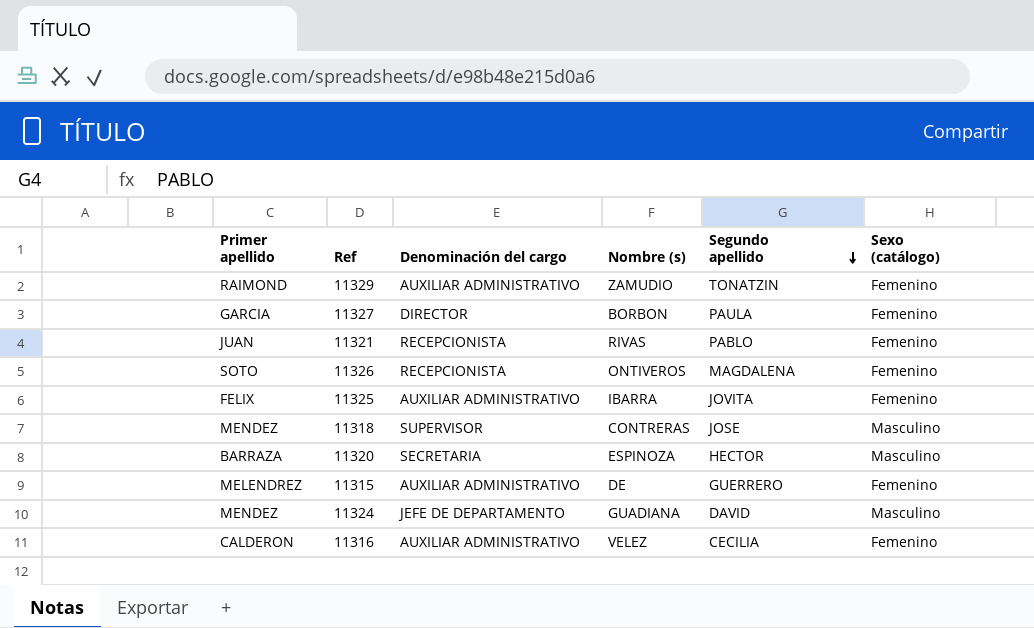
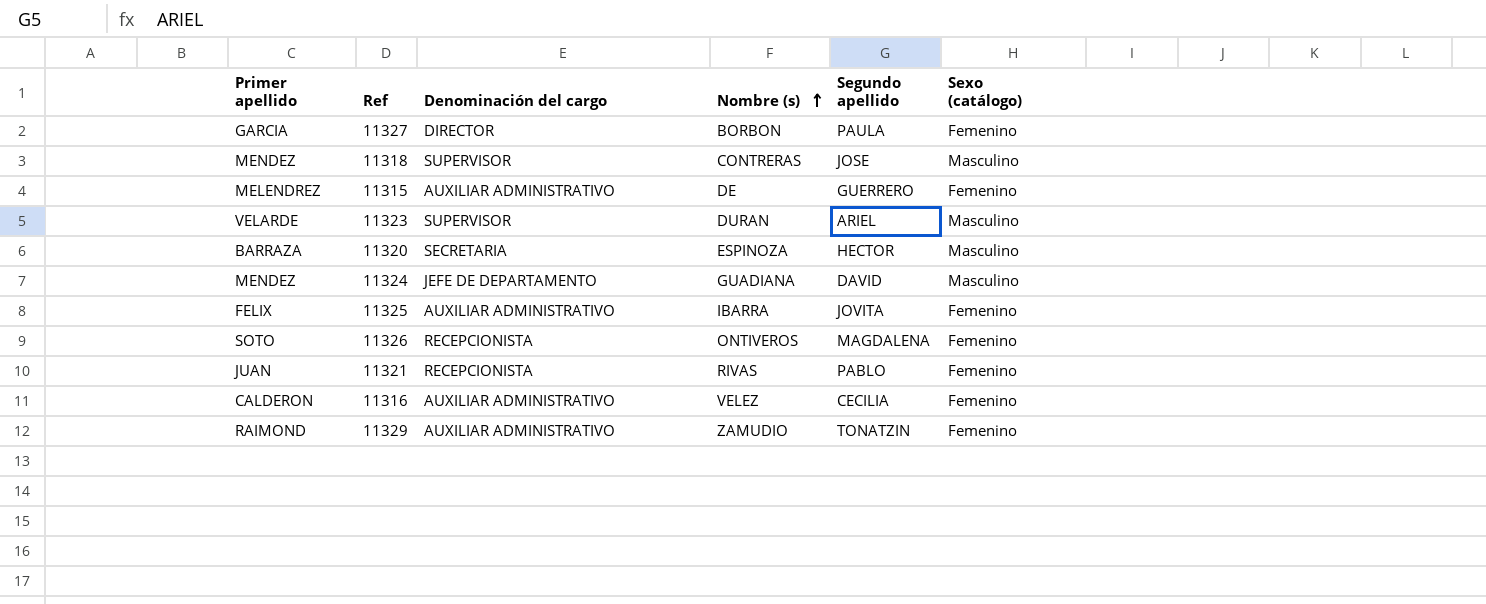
row order: Segundo apellido descending -> Nombre (s) ascending
row 11323: none -> VELARDE | SUPERVISOR | DURAN | ARIEL | Masculino

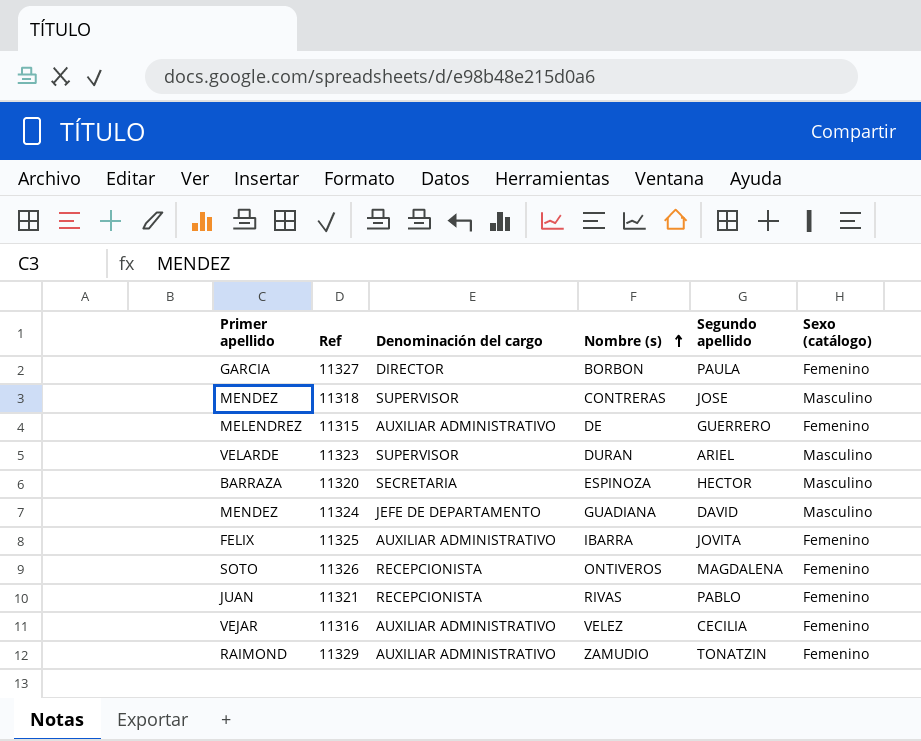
11316 | Primer apellido: CALDERON -> VEJAR

